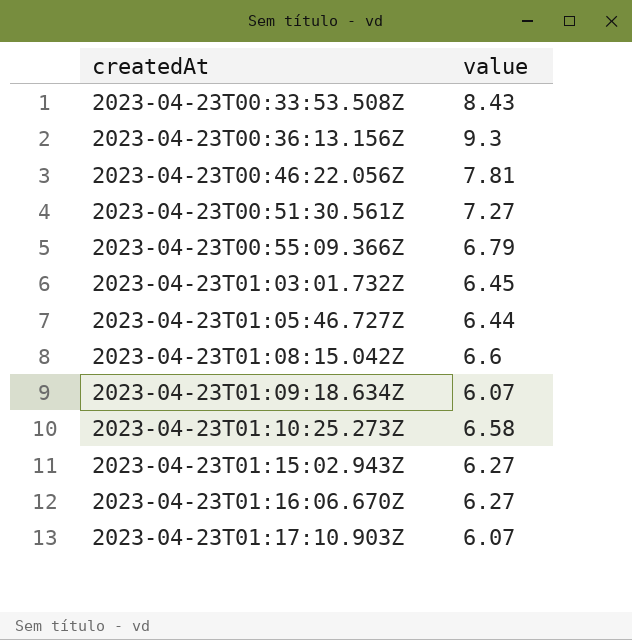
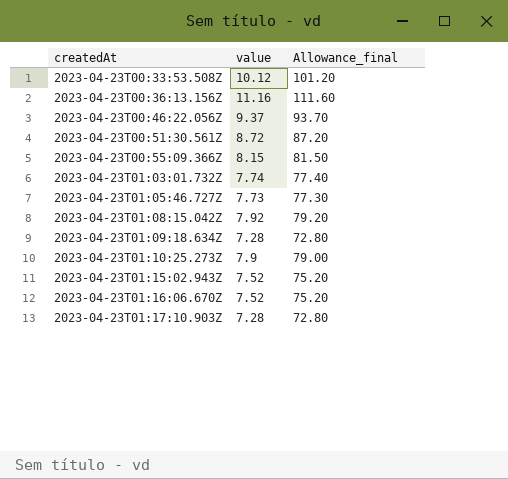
column Allowance_final | formula: none -> [value] * 10
2023-04-23T00:33:53.508Z | value: 8.43 -> 10.12
2023-04-23T00:36:13.156Z | value: 9.3 -> 11.16
2023-04-23T00:46:22.056Z | value: 7.81 -> 9.37
2023-04-23T00:51:30.561Z | value: 7.27 -> 8.72
2023-04-23T00:55:09.366Z | value: 6.79 -> 8.15
2023-04-23T01:03:01.732Z | value: 6.45 -> 7.74
2023-04-23T01:05:46.727Z | value: 6.44 -> 7.73
2023-04-23T01:08:15.042Z | value: 6.6 -> 7.92
2023-04-23T01:09:18.634Z | value: 6.07 -> 7.28
2023-04-23T01:10:25.273Z | value: 6.58 -> 7.9
2023-04-23T01:15:02.943Z | value: 6.27 -> 7.52
2023-04-23T01:16:06.670Z | value: 6.27 -> 7.52
2023-04-23T01:17:10.903Z | value: 6.07 -> 7.28

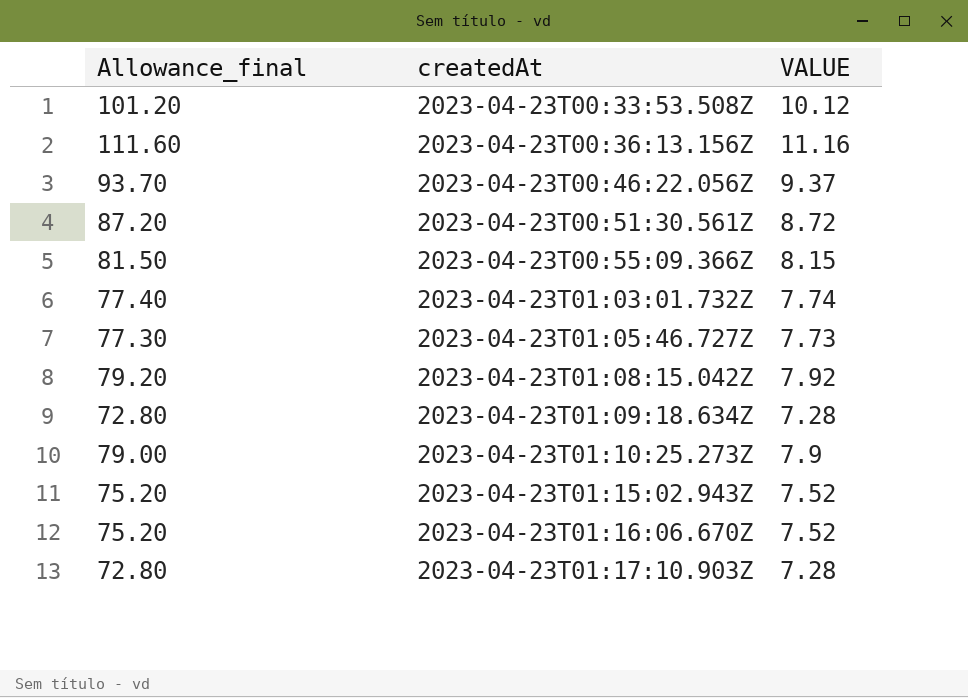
column Allowance_final | position: 3 -> 1
column name: value -> VALUE

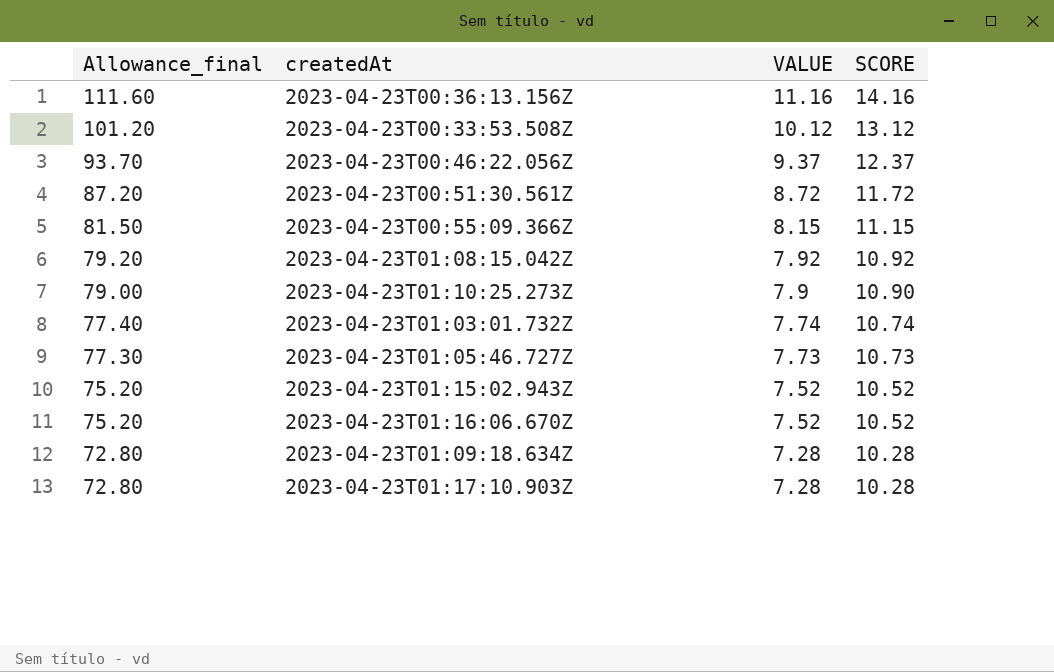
row order: createdAt ascending -> Allowance_final descending
column SCORE | formula: none -> [VALUE] + 3

